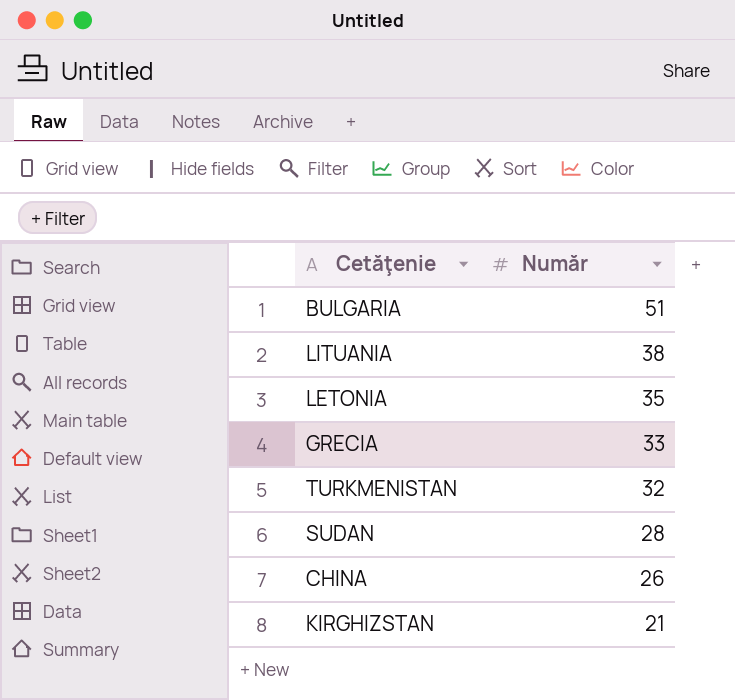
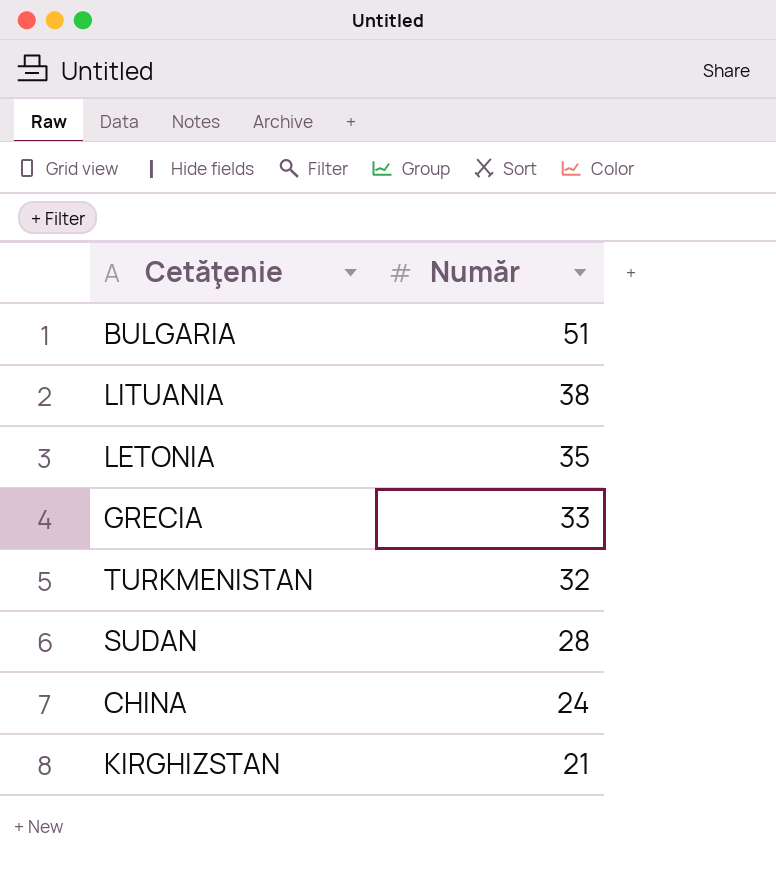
CHINA | Număr: 26 -> 24

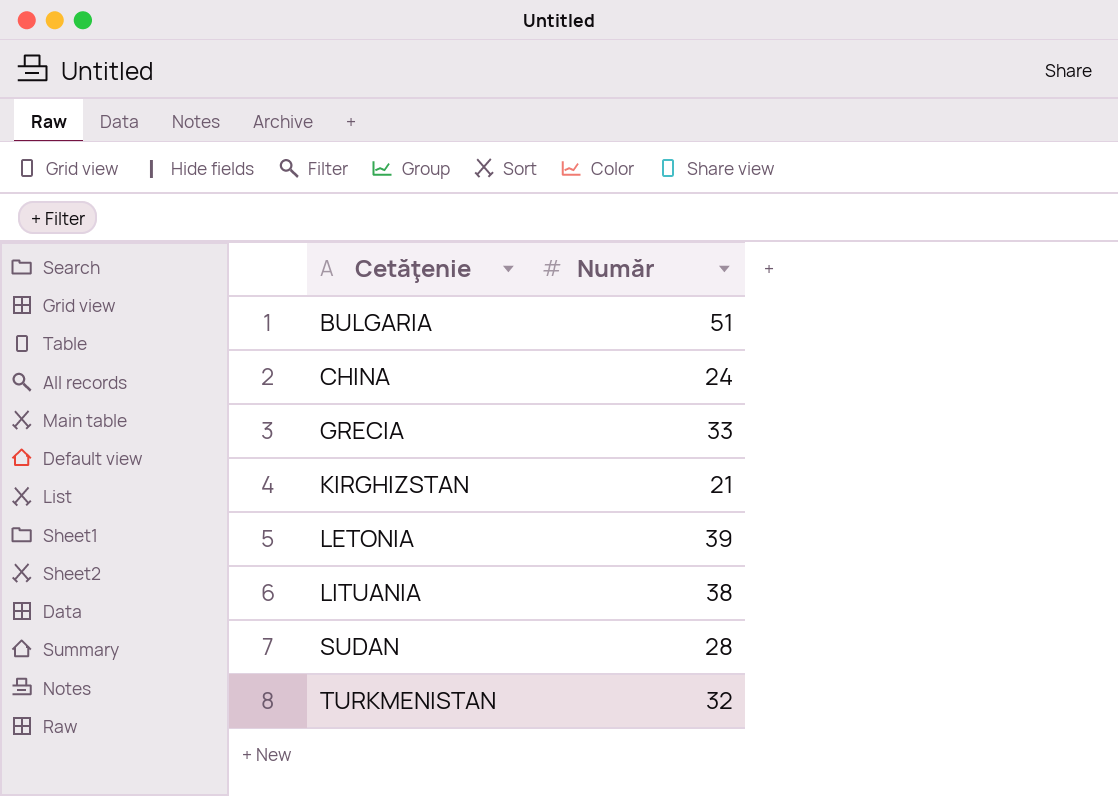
row order: Număr descending -> Cetăţenie ascending
LETONIA | Număr: 35 -> 39

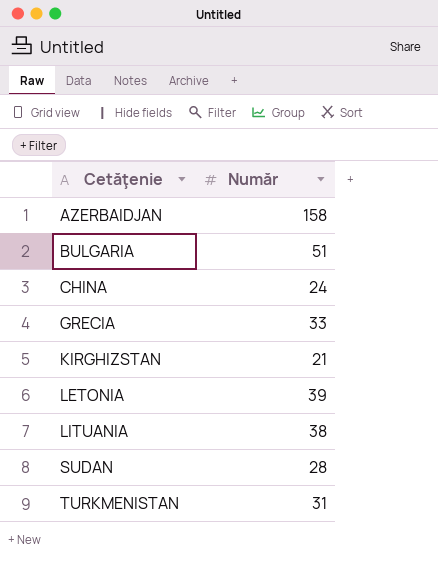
row AZERBAIDJAN: none -> 158
TURKMENISTAN | Număr: 32 -> 31

